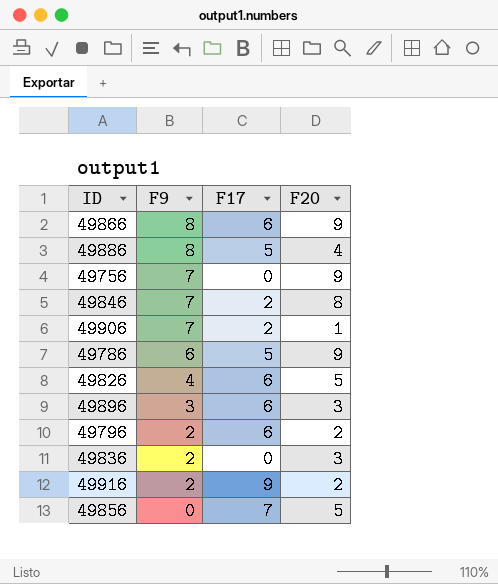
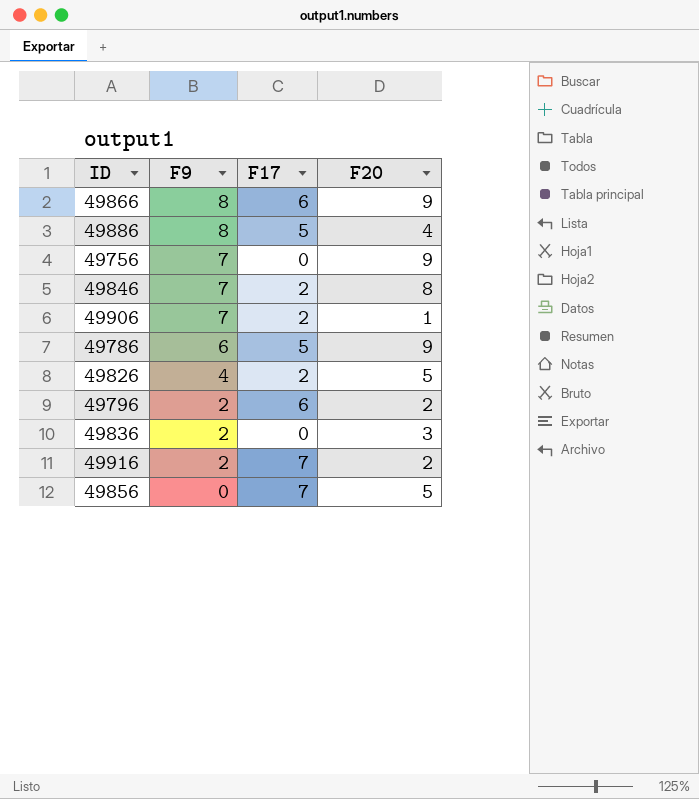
row 49896: 3 | 6 | 3 -> none
49826 | F17: 6 -> 2
49916 | F17: 9 -> 7

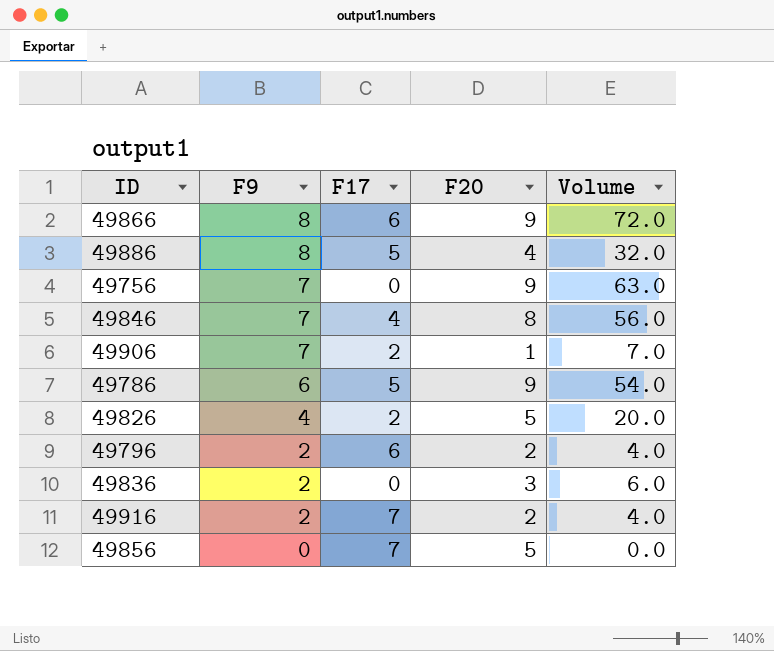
column Volume | formula: none -> [F9] * [F20]
49846 | F17: 2 -> 4

